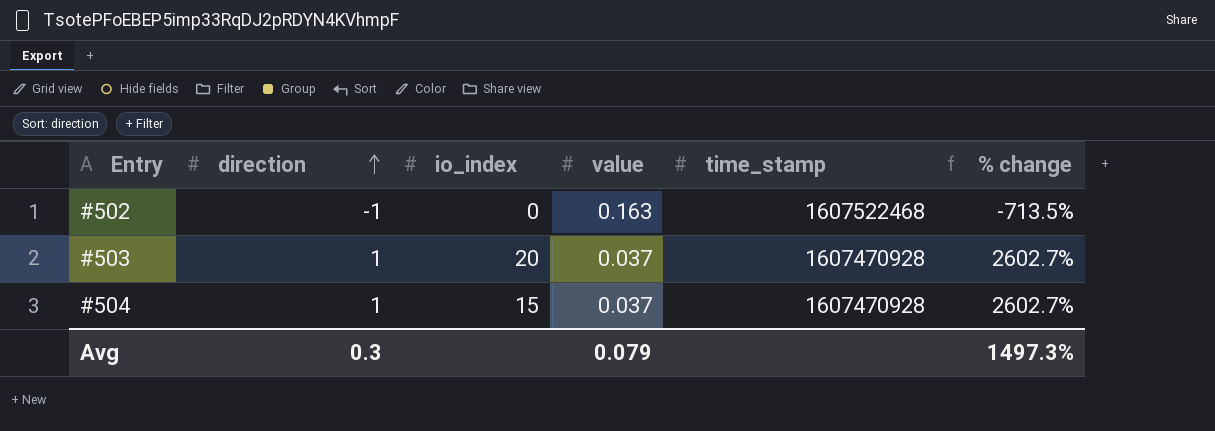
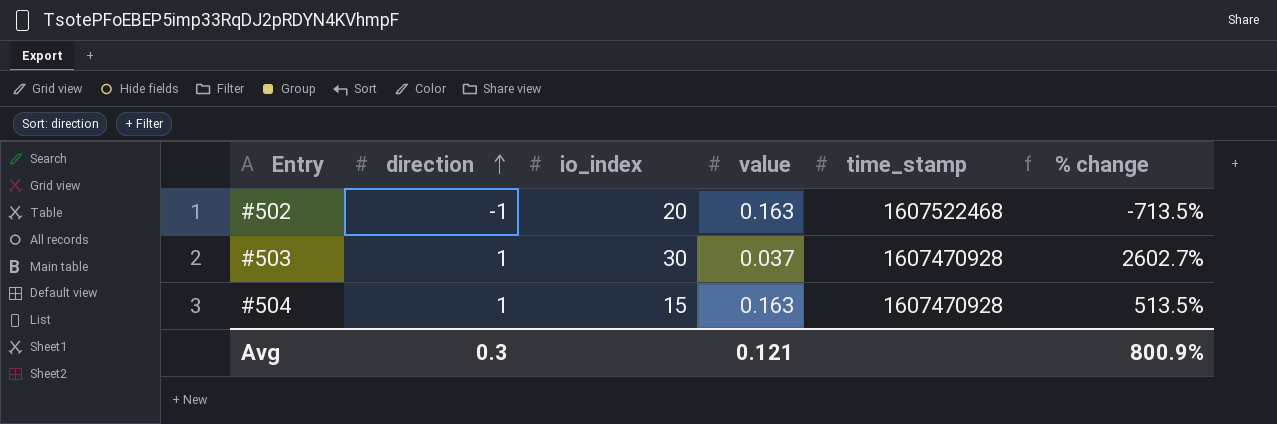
#502 | io_index: 0 -> 20
#503 | io_index: 20 -> 30
#504 | value: 0.037 -> 0.163
#504 | % change: 2602.7% -> 513.5%
Avg | value: 0.079 -> 0.121
Avg | % change: 1497.3% -> 800.9%

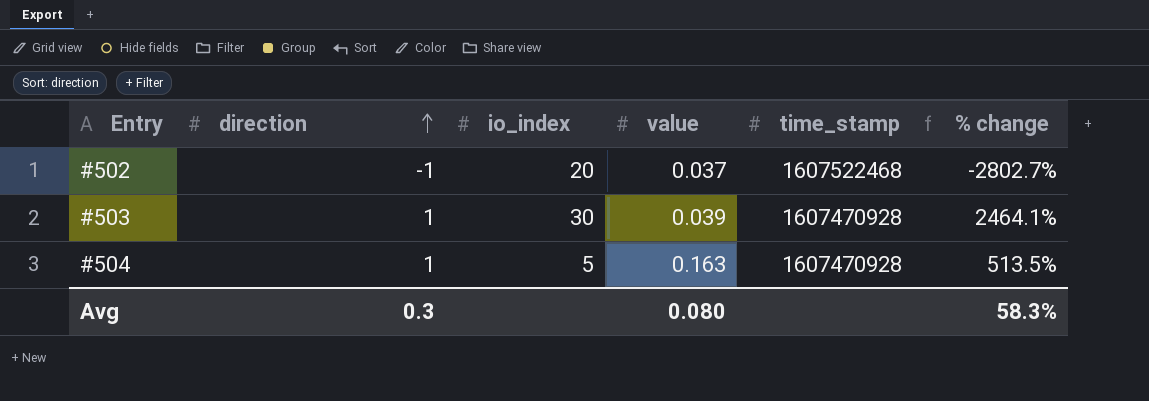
#502 | value: 0.163 -> 0.037
#502 | % change: -713.5% -> -2802.7%
#503 | value: 0.037 -> 0.039
#503 | % change: 2602.7% -> 2464.1%
#504 | io_index: 15 -> 5
Avg | value: 0.121 -> 0.080
Avg | % change: 800.9% -> 58.3%

